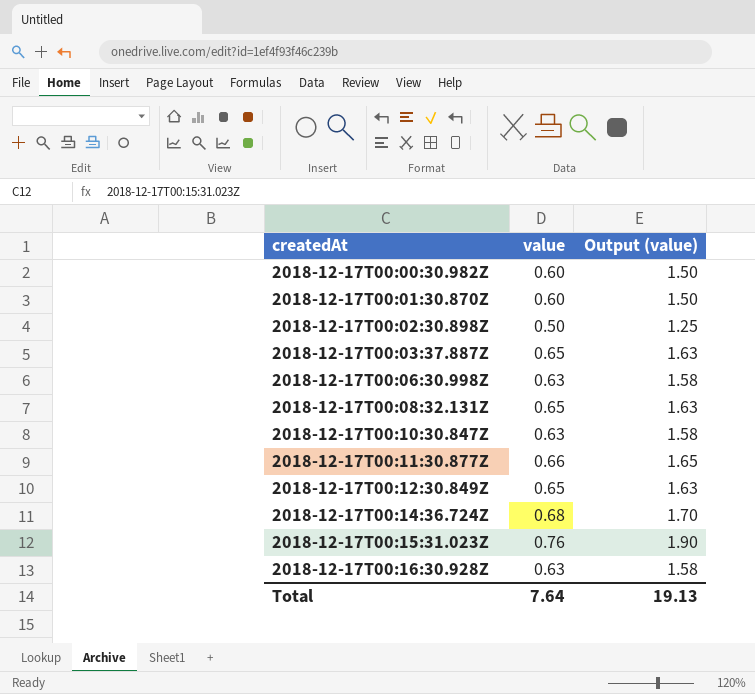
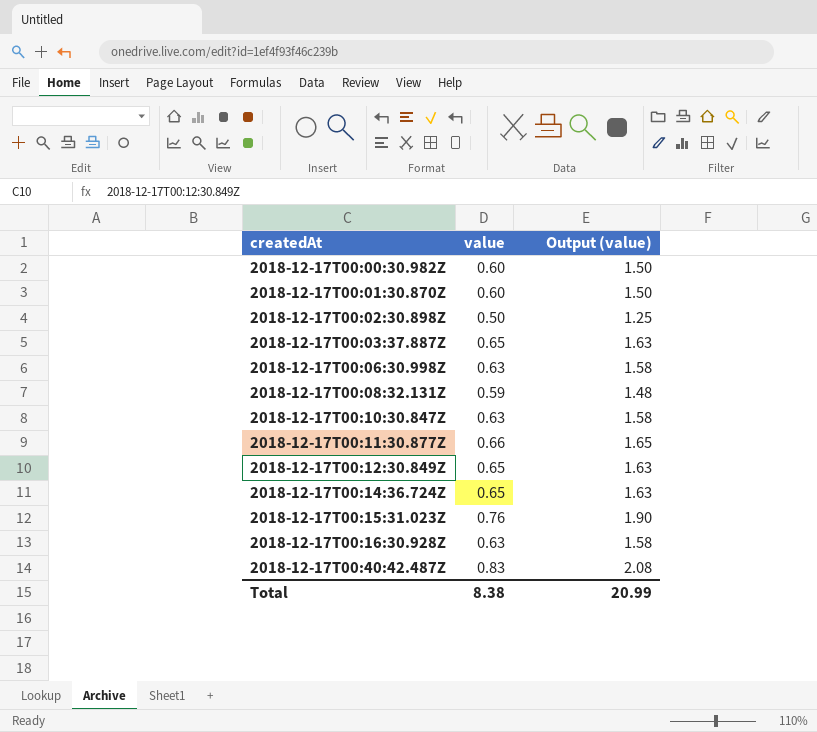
2018-12-17T00:08:32.131Z | value: 0.65 -> 0.59
2018-12-17T00:08:32.131Z | Output (value): 1.63 -> 1.48
2018-12-17T00:14:36.724Z | value: 0.68 -> 0.65
2018-12-17T00:14:36.724Z | Output (value): 1.70 -> 1.63
row 2018-12-17T00:40:42.487Z: none -> 0.83 | 2.08
Total | value: 7.64 -> 8.38
Total | Output (value): 19.13 -> 20.99

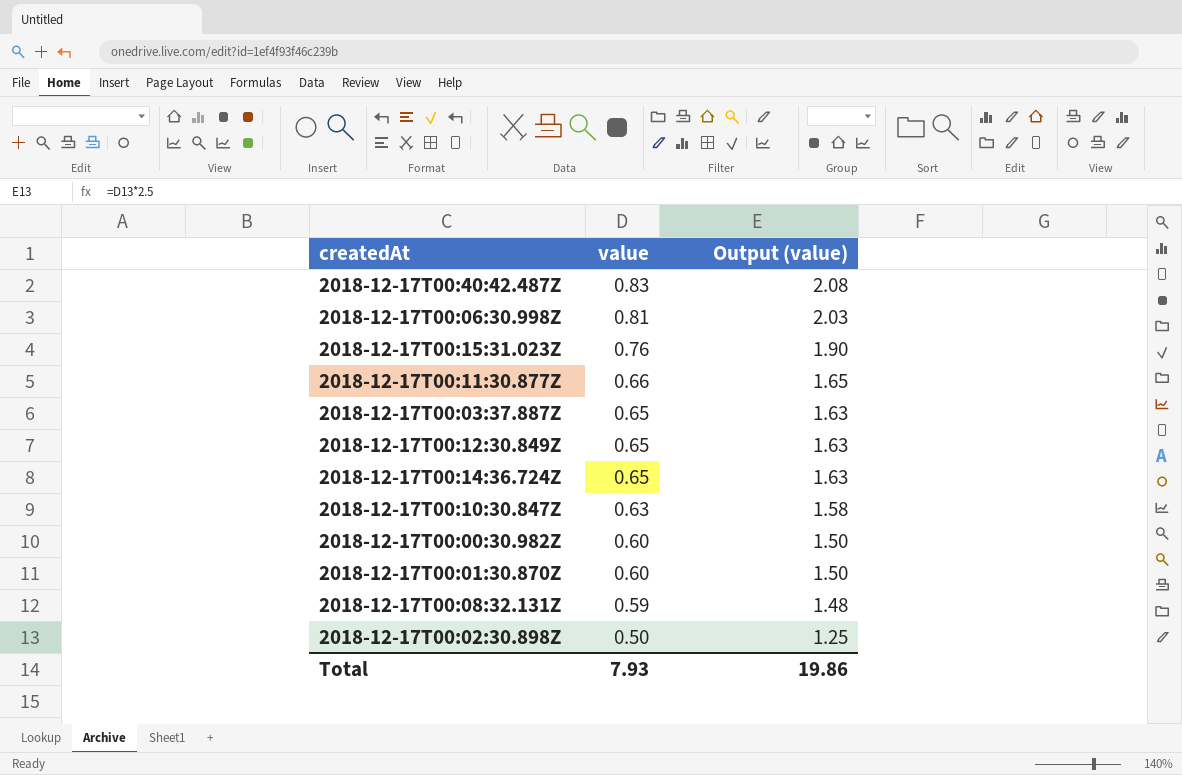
row order: createdAt ascending -> value descending
row 2018-12-17T00:16:30.928Z: 0.63 | 1.58 -> none
2018-12-17T00:06:30.998Z | value: 0.63 -> 0.81
2018-12-17T00:06:30.998Z | Output (value): 1.58 -> 2.03
Total | value: 8.38 -> 7.93
Total | Output (value): 20.99 -> 19.86

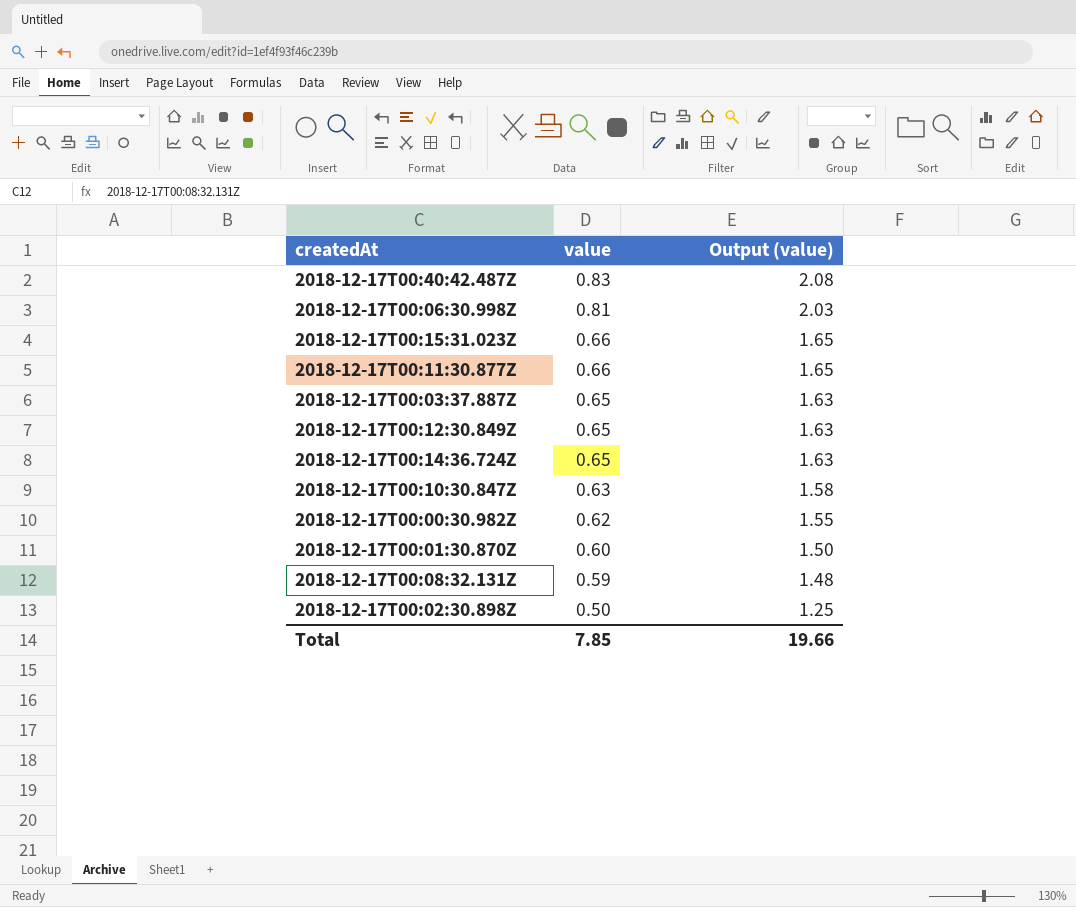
2018-12-17T00:15:31.023Z | value: 0.76 -> 0.66
2018-12-17T00:15:31.023Z | Output (value): 1.90 -> 1.65
2018-12-17T00:00:30.982Z | value: 0.60 -> 0.62
2018-12-17T00:00:30.982Z | Output (value): 1.50 -> 1.55
Total | value: 7.93 -> 7.85
Total | Output (value): 19.86 -> 19.66

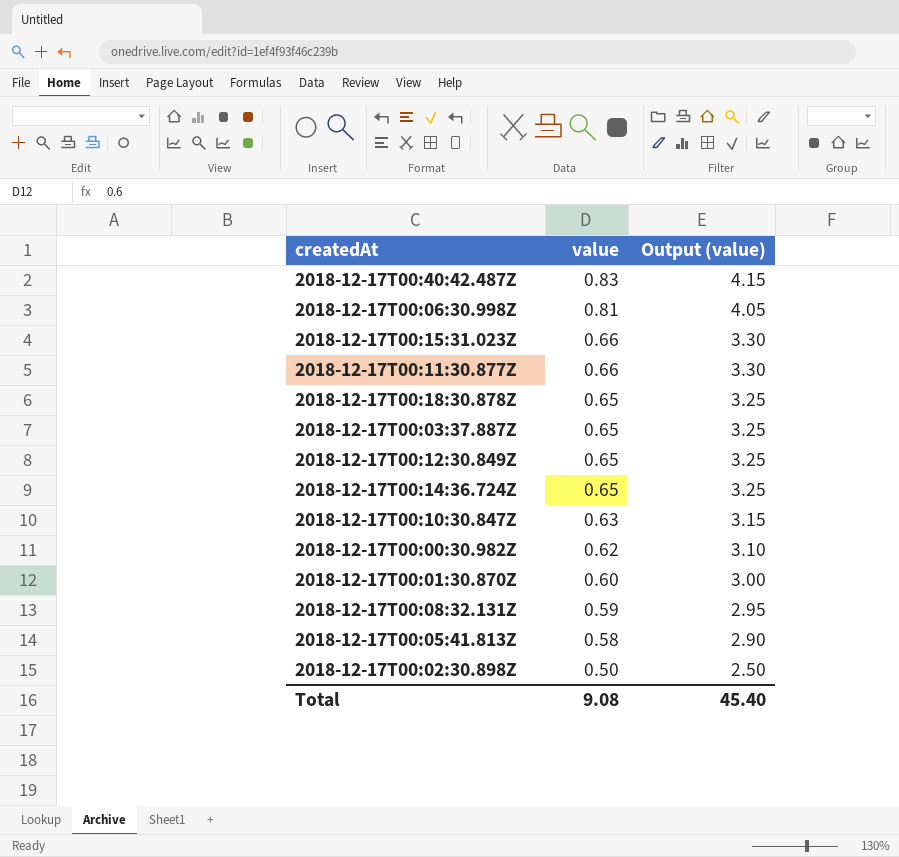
column Output (value) | formula: [value] * 2.5 -> [value] * 5
row 2018-12-17T00:18:30.878Z: none -> 0.65 | 3.25
row 2018-12-17T00:05:41.813Z: none -> 0.58 | 2.90
Total | value: 7.85 -> 9.08
Total | Output (value): 19.66 -> 45.40

